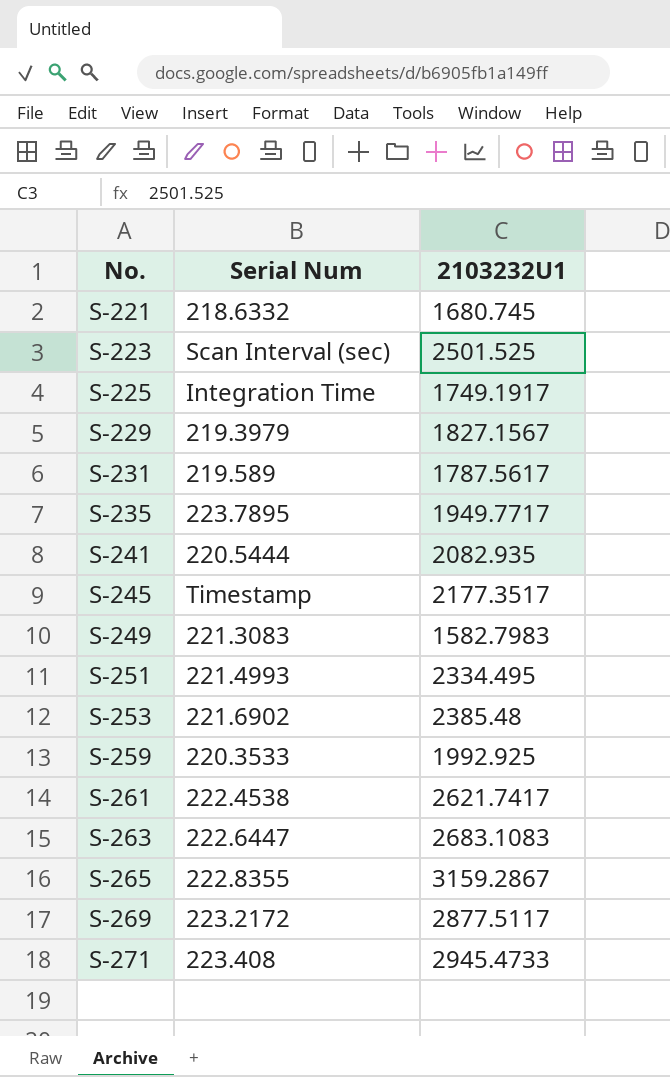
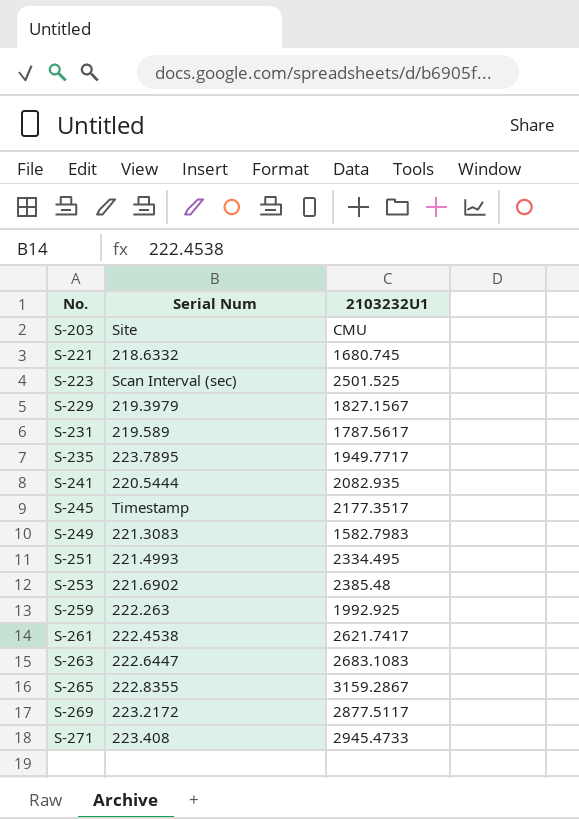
row S-225: Integration Time | 1749.1917 -> none
row S-203: none -> Site | CMU
S-259 | Serial Num: 220.3533 -> 222.263

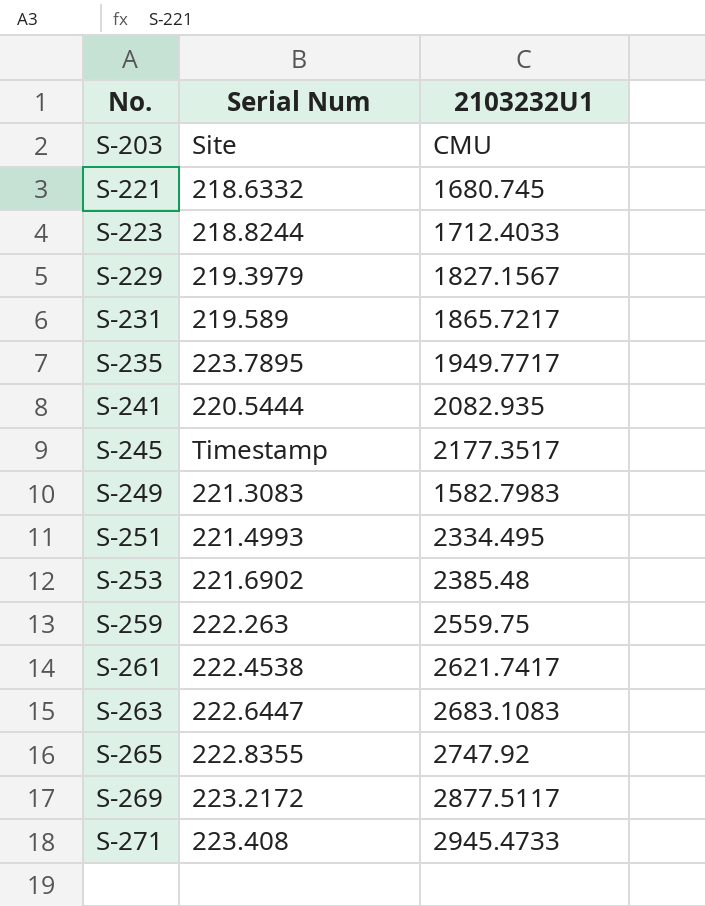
S-223 | Serial Num: Scan Interval (sec) -> 218.8244
S-223 | 2103232U1: 2501.525 -> 1712.4033
S-231 | 2103232U1: 1787.5617 -> 1865.7217
S-259 | 2103232U1: 1992.925 -> 2559.75
S-265 | 2103232U1: 3159.2867 -> 2747.92

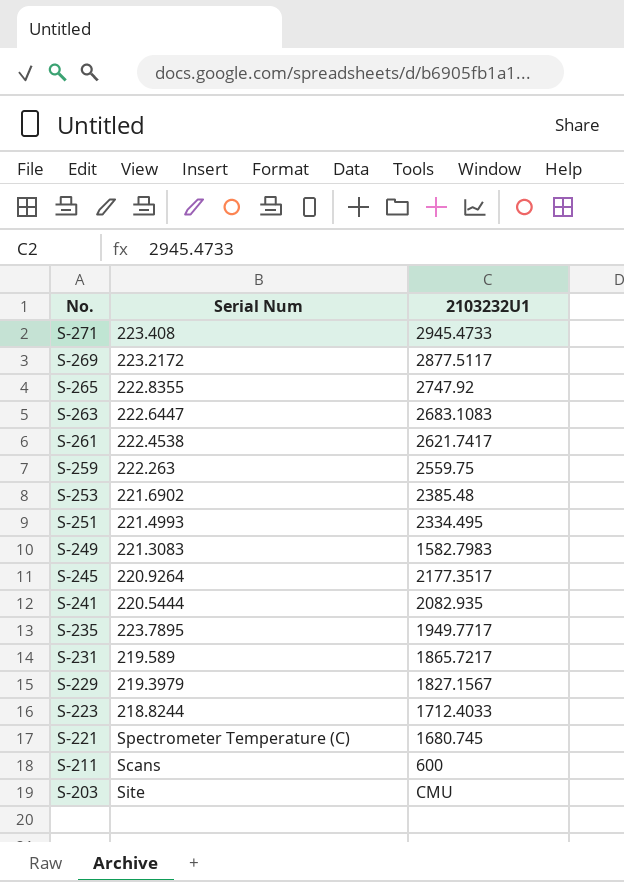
row order: No. ascending -> No. descending
S-245 | Serial Num: Timestamp -> 220.9264
S-221 | Serial Num: 218.6332 -> Spectrometer Temperature (C)
row S-211: none -> Scans | 600

